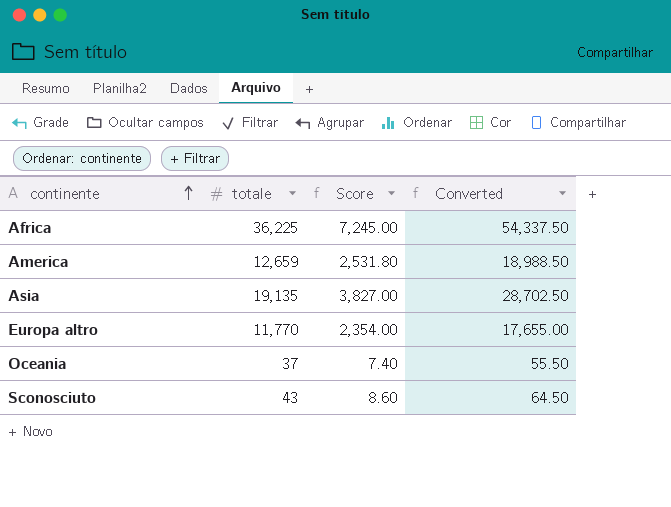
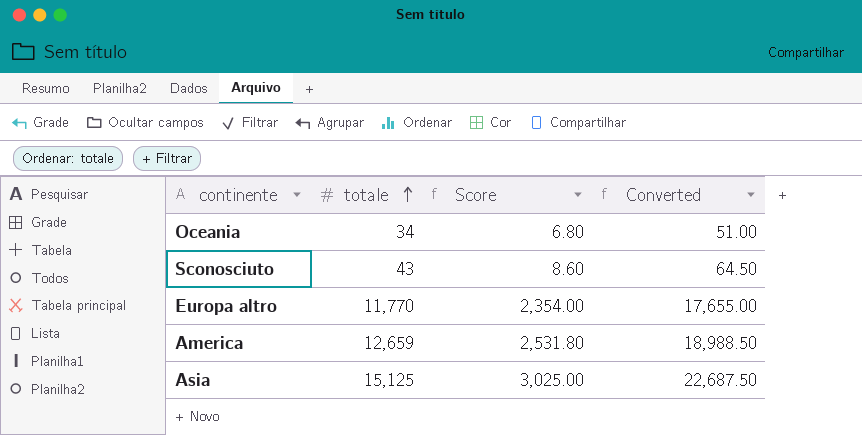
row order: continente ascending -> totale ascending
row Africa: 36,225 | 7,245.00 | 54,337.50 -> none
Oceania | totale: 37 -> 34
Oceania | Score: 7.40 -> 6.80
Oceania | Converted: 55.50 -> 51.00
Asia | totale: 19,135 -> 15,125
Asia | Score: 3,827.00 -> 3,025.00
Asia | Converted: 28,702.50 -> 22,687.50

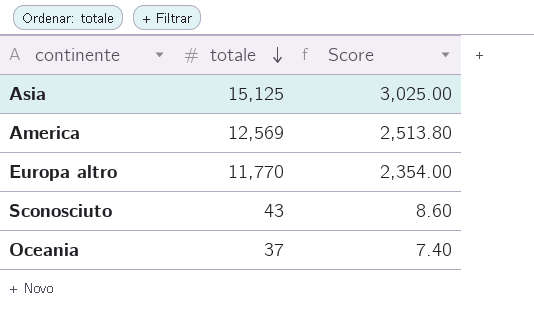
row order: totale ascending -> totale descending
column Converted | formula: [totale] * 1.5 -> none
America | totale: 12,659 -> 12,569
America | Score: 2,531.80 -> 2,513.80
Oceania | totale: 34 -> 37
Oceania | Score: 6.80 -> 7.40

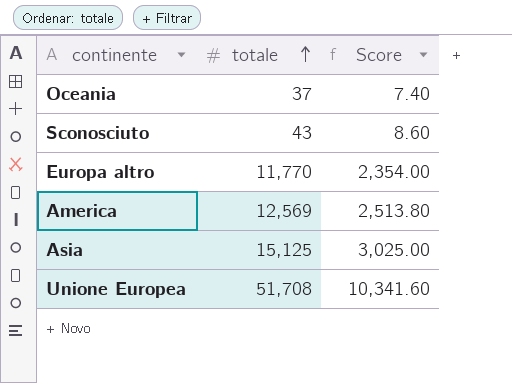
row order: totale descending -> totale ascending
row Unione Europea: none -> 51,708 | 10,341.60

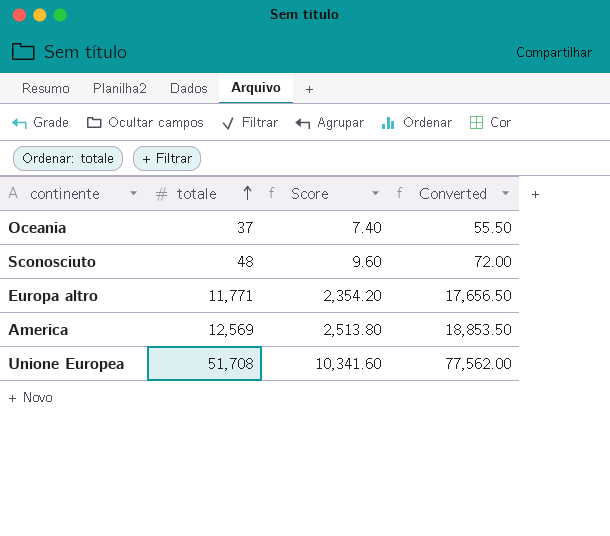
column Converted | formula: none -> [totale] * 1.5
row Asia: 15,125 | 3,025.00 -> none
Sconosciuto | totale: 43 -> 48
Sconosciuto | Score: 8.60 -> 9.60
Europa altro | totale: 11,770 -> 11,771
Europa altro | Score: 2,354.00 -> 2,354.20

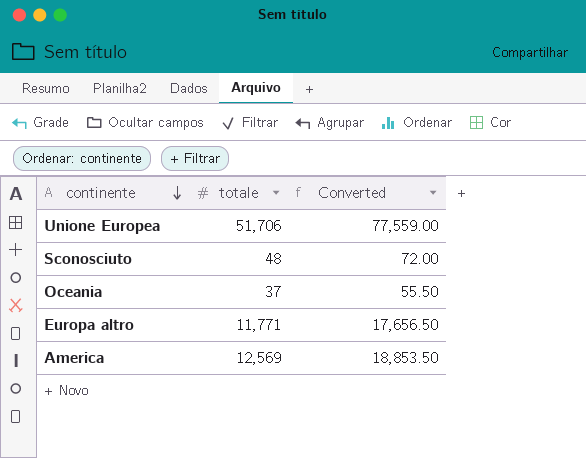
row order: totale ascending -> continente descending
column Score | formula: [totale] * 0.2 -> none
Unione Europea | totale: 51,708 -> 51,706
Unione Europea | Converted: 77,562.00 -> 77,559.00

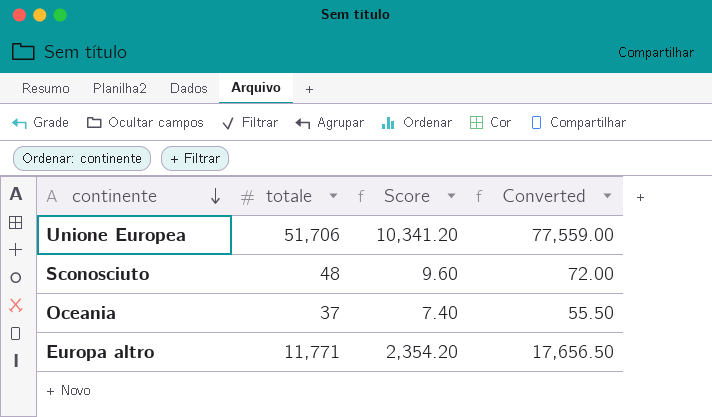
column Score | formula: none -> [totale] * 0.2
row America: 12,569 | 18,853.50 -> none

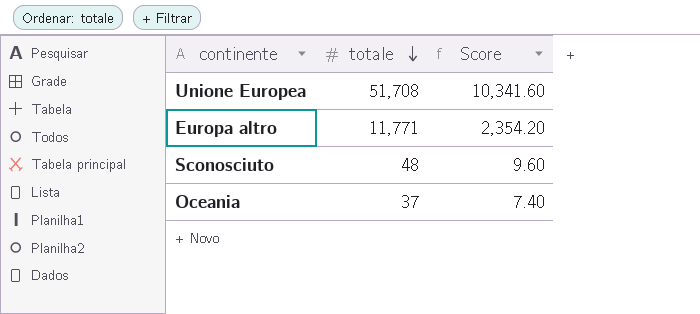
row order: continente descending -> totale descending
column Converted | formula: [totale] * 1.5 -> none
Unione Europea | totale: 51,706 -> 51,708
Unione Europea | Score: 10,341.20 -> 10,341.60

